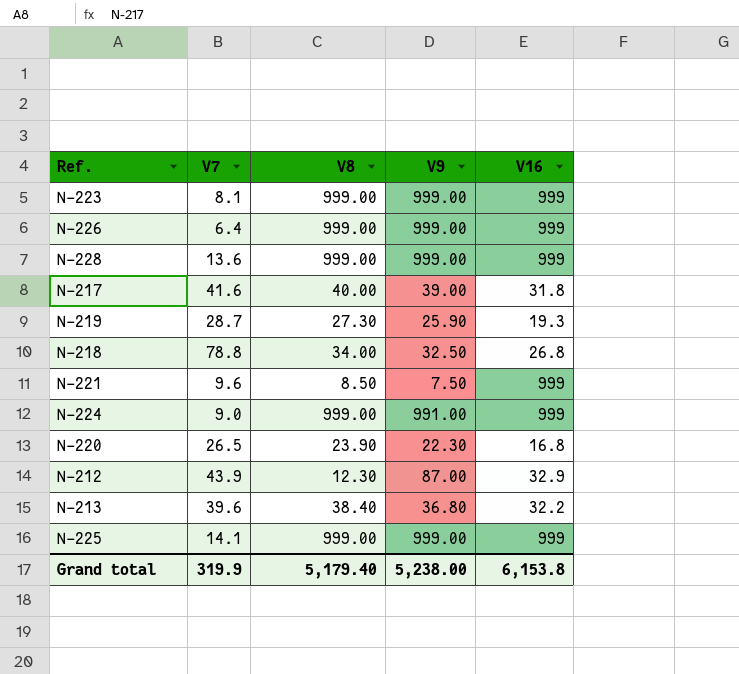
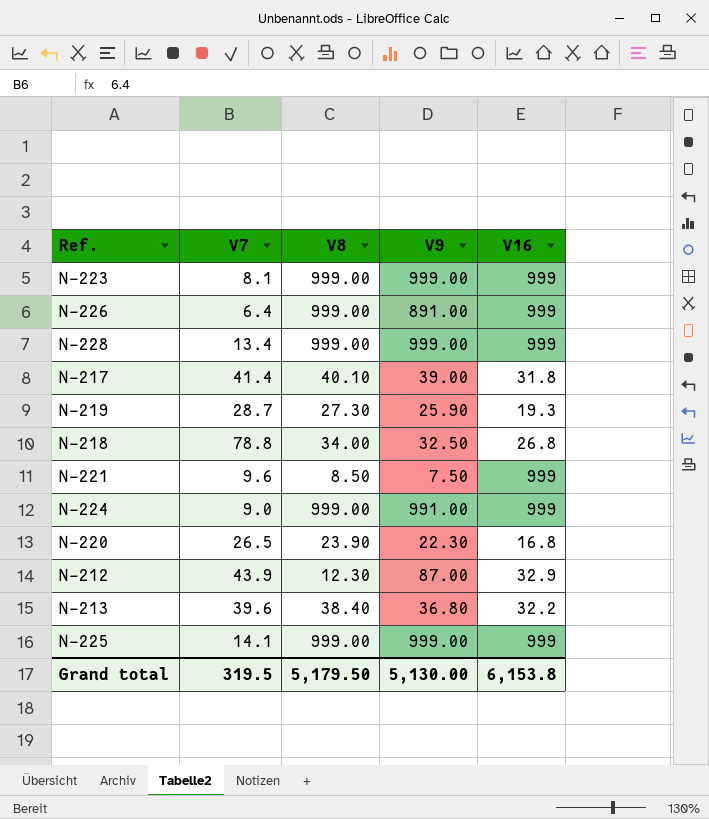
N-226 | V9: 999.00 -> 891.00
N-228 | V7: 13.6 -> 13.4
N-217 | V7: 41.6 -> 41.4
N-217 | V8: 40.00 -> 40.10
Grand total | V7: 319.9 -> 319.5
Grand total | V8: 5,179.40 -> 5,179.50
Grand total | V9: 5,238.00 -> 5,130.00

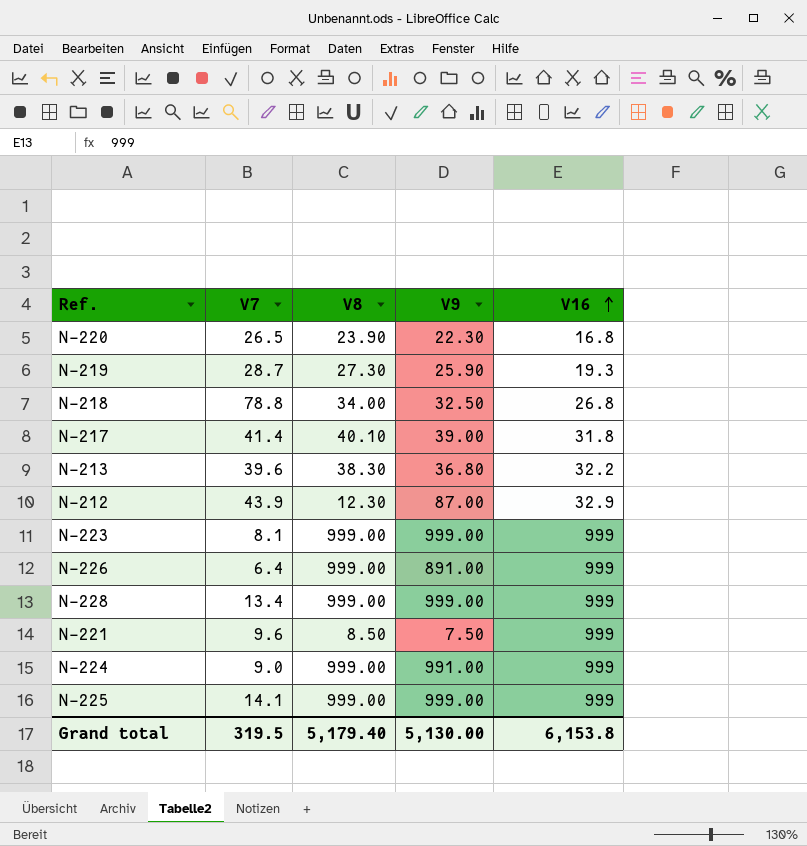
row order: none -> V16 ascending
N-213 | V8: 38.40 -> 38.30
Grand total | V8: 5,179.50 -> 5,179.40

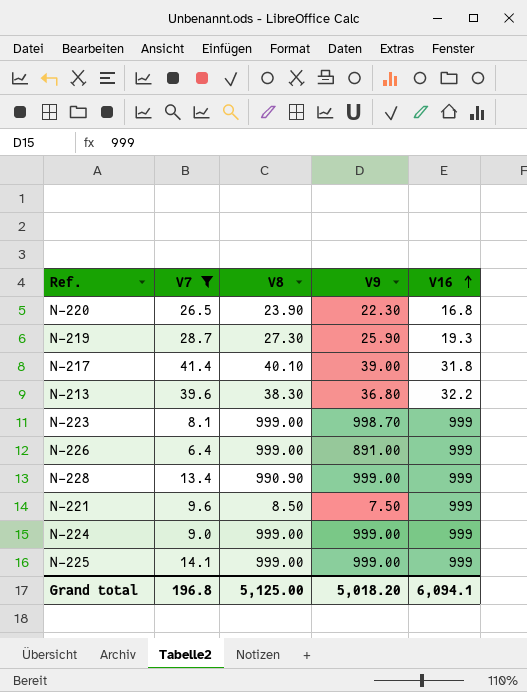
filter: none -> V7 <= 41.4
N-223 | V9: 999.00 -> 998.70
N-228 | V8: 999.00 -> 990.90
N-224 | V9: 991.00 -> 999.00
Grand total | V7: 319.5 -> 196.8
Grand total | V8: 5,179.40 -> 5,125.00
Grand total | V9: 5,130.00 -> 5,018.20
Grand total | V16: 6,153.8 -> 6,094.1

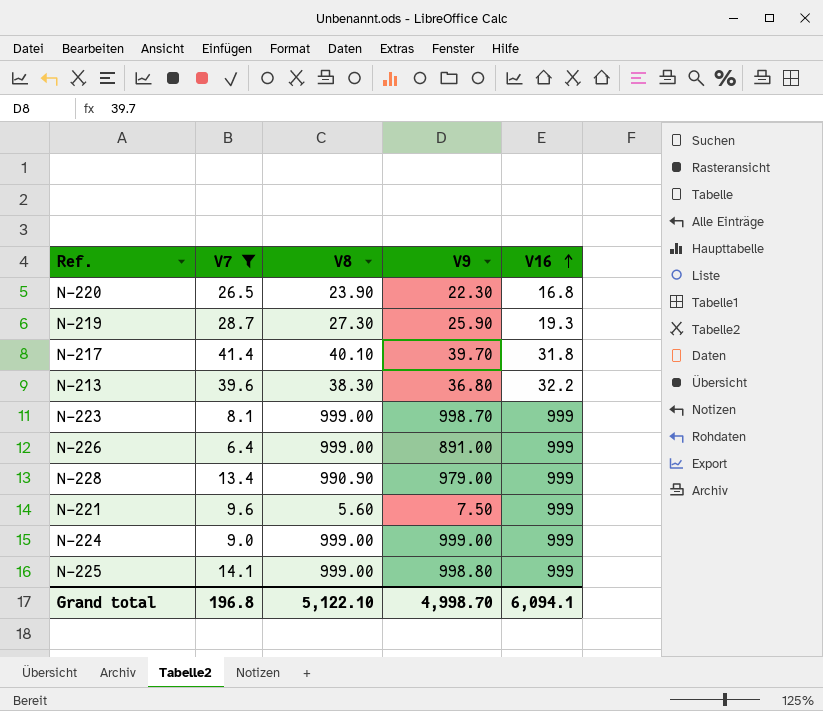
N-217 | V9: 39.00 -> 39.70
N-228 | V9: 999.00 -> 979.00
N-221 | V8: 8.50 -> 5.60
N-225 | V9: 999.00 -> 998.80
Grand total | V8: 5,125.00 -> 5,122.10
Grand total | V9: 5,018.20 -> 4,998.70

